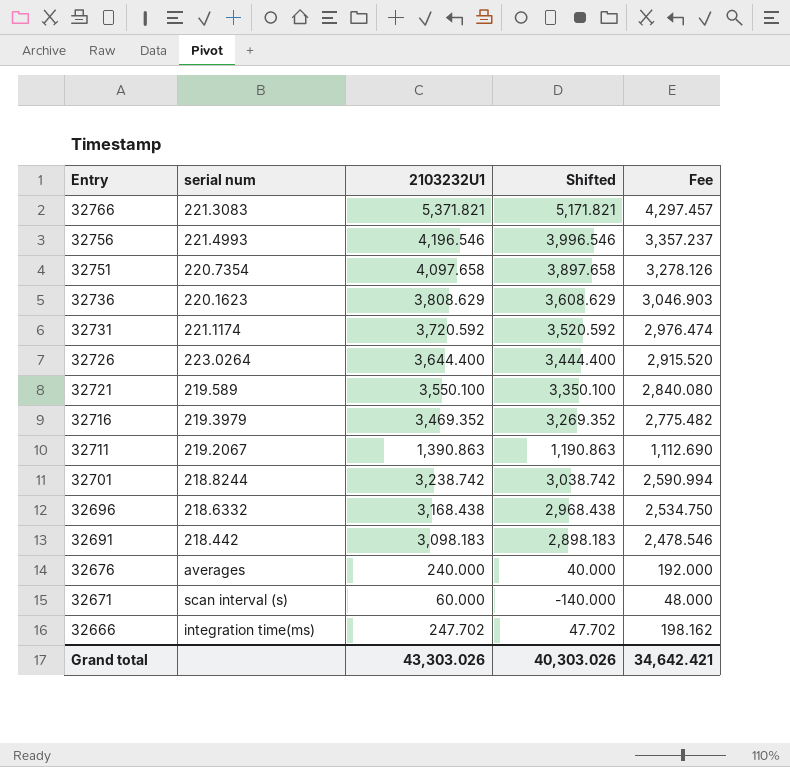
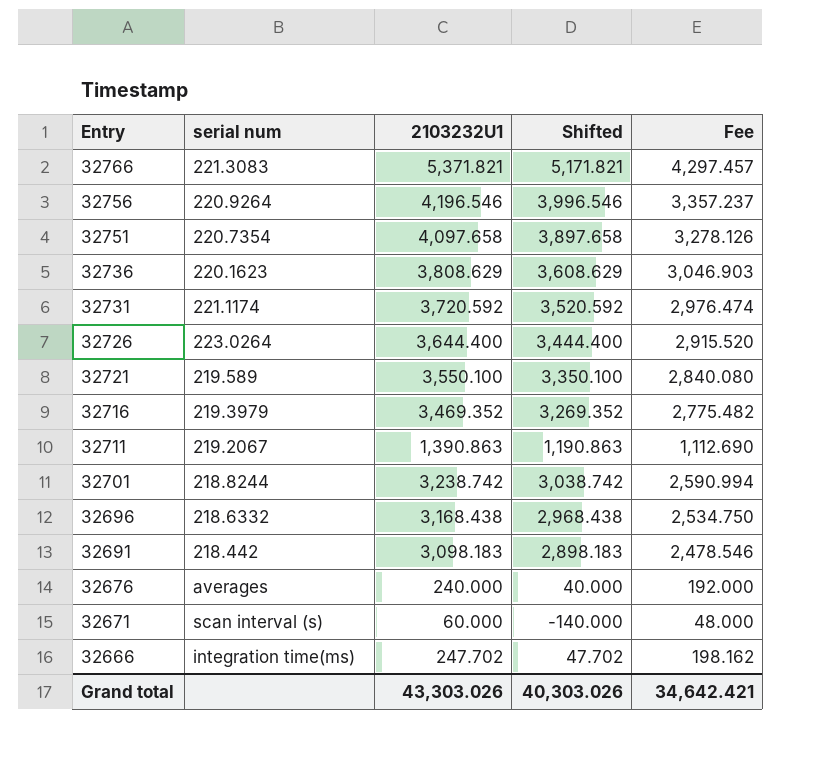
32756 | serial num: 221.4993 -> 220.9264

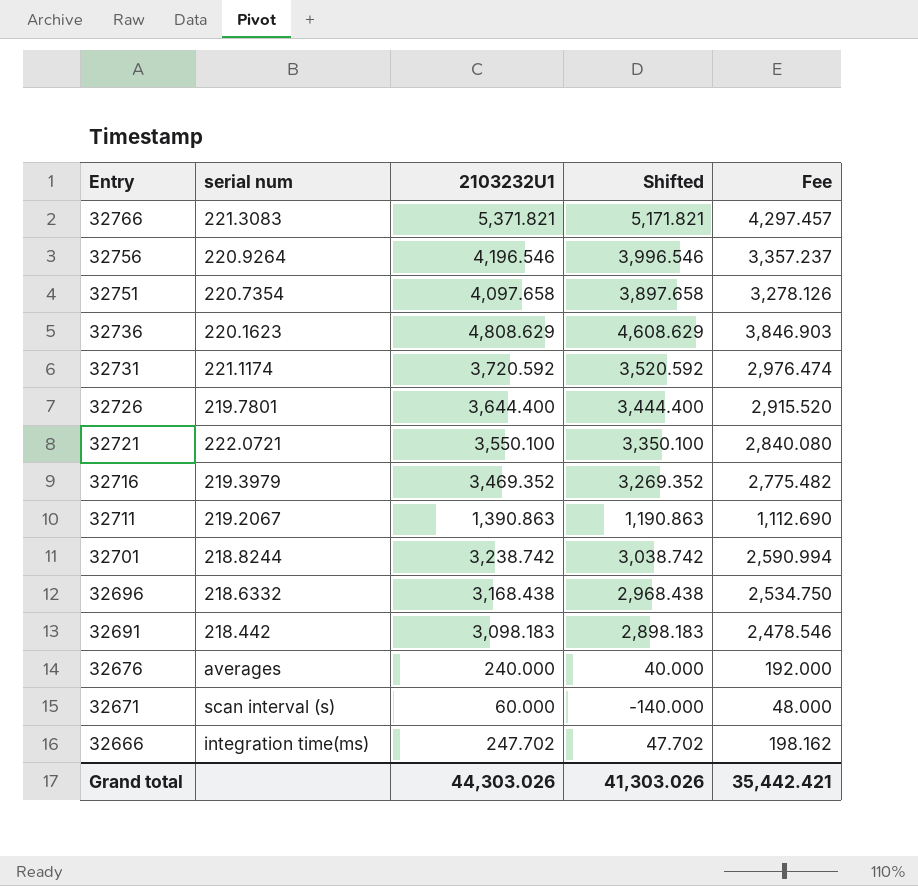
32736 | 2103232U1: 3,808.629 -> 4,808.629
32736 | Shifted: 3,608.629 -> 4,608.629
32736 | Fee: 3,046.903 -> 3,846.903
32726 | serial num: 223.0264 -> 219.7801
32721 | serial num: 219.589 -> 222.0721
Grand total | 2103232U1: 43,303.026 -> 44,303.026
Grand total | Shifted: 40,303.026 -> 41,303.026
Grand total | Fee: 34,642.421 -> 35,442.421

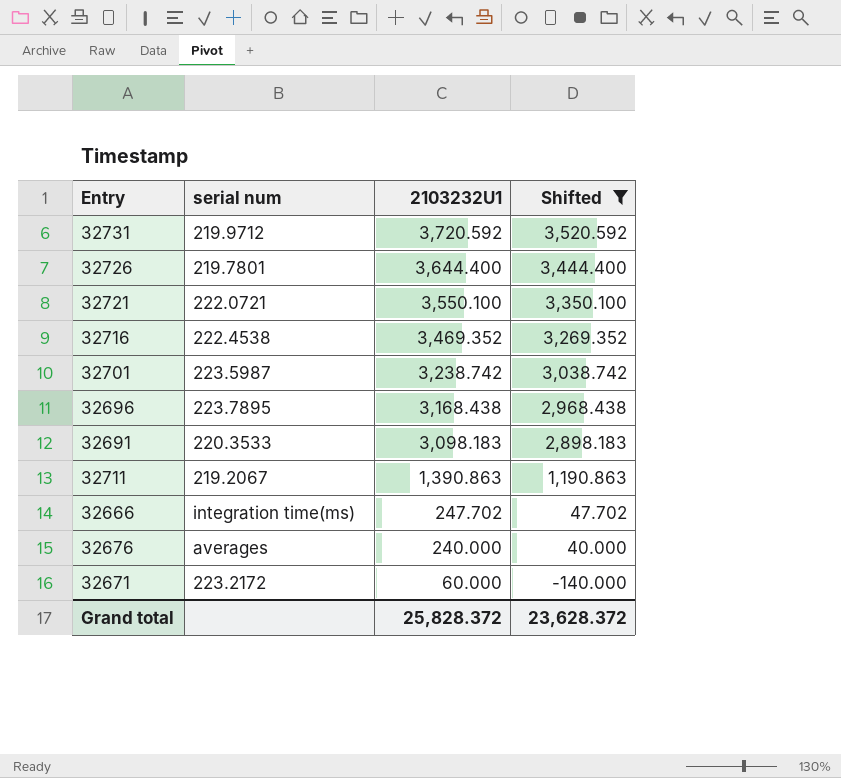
filter: none -> Shifted <= 3,520.592
row order: Entry descending -> 2103232U1 descending
column Fee | formula: [2103232U1] * 0.8 -> none
32731 | serial num: 221.1174 -> 219.9712
32716 | serial num: 219.3979 -> 222.4538
32701 | serial num: 218.8244 -> 223.5987
32696 | serial num: 218.6332 -> 223.7895
32691 | serial num: 218.442 -> 220.3533
32671 | serial num: scan interval (s) -> 223.2172
Grand total | 2103232U1: 44,303.026 -> 25,828.372
Grand total | Shifted: 41,303.026 -> 23,628.372

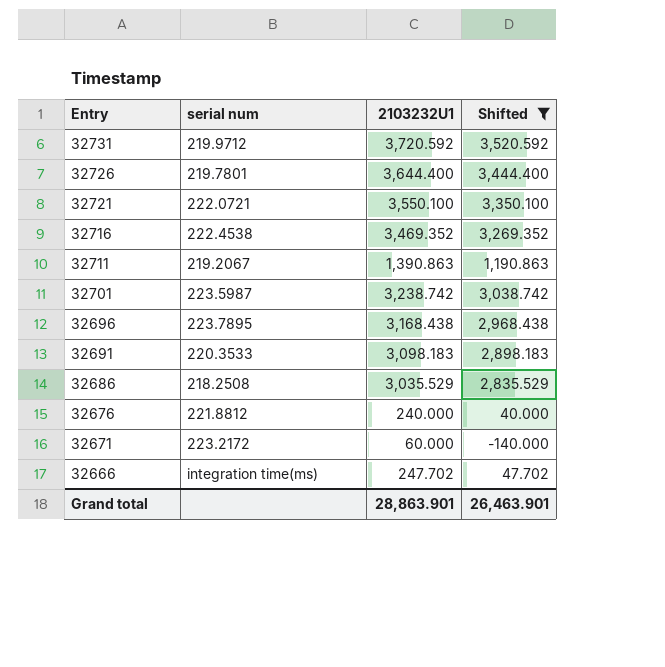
row order: 2103232U1 descending -> Entry descending
row 32686: none -> 218.2508 | 3,035.529 | 2,835.529
32676 | serial num: averages -> 221.8812
Grand total | 2103232U1: 25,828.372 -> 28,863.901
Grand total | Shifted: 23,628.372 -> 26,463.901

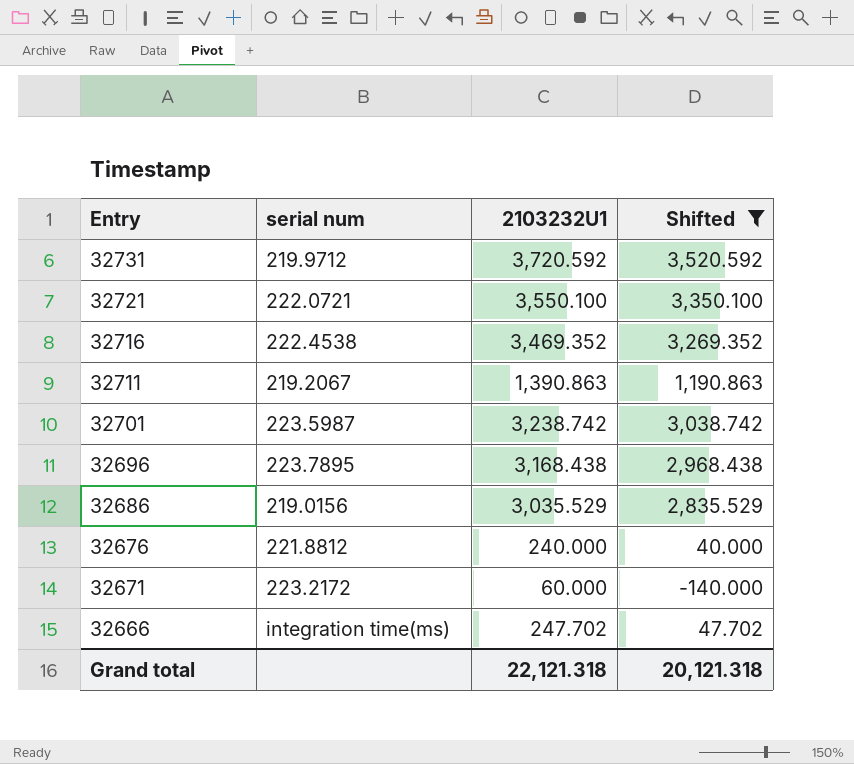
row 32726: 219.7801 | 3,644.400 | 3,444.400 -> none
row 32691: 220.3533 | 3,098.183 | 2,898.183 -> none
32686 | serial num: 218.2508 -> 219.0156
Grand total | 2103232U1: 28,863.901 -> 22,121.318
Grand total | Shifted: 26,463.901 -> 20,121.318

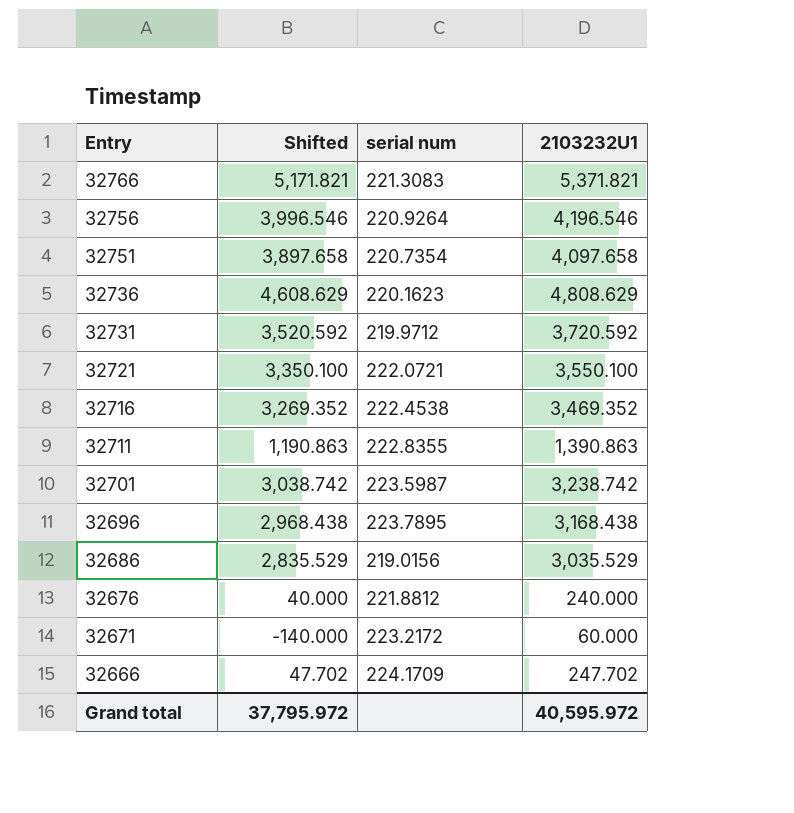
filter: Shifted <= 3,520.592 -> none
column Shifted | position: 4 -> 2
32711 | serial num: 219.2067 -> 222.8355
32666 | serial num: integration time(ms) -> 224.1709
Grand total | Shifted: 20,121.318 -> 37,795.972
Grand total | 2103232U1: 22,121.318 -> 40,595.972

